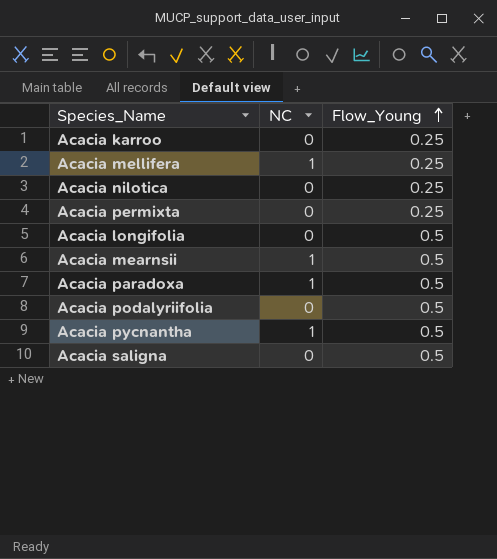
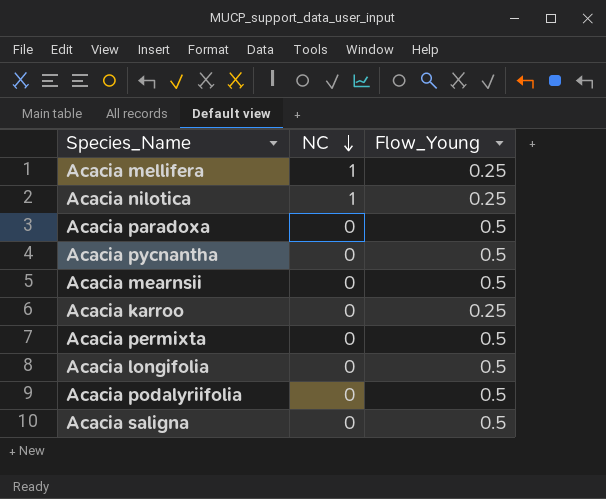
row order: Flow_Young ascending -> NC descending
Acacia nilotica | NC: 0 -> 1
Acacia paradoxa | NC: 1 -> 0
Acacia pycnantha | NC: 1 -> 0
Acacia mearnsii | NC: 1 -> 0
Acacia permixta | Flow_Young: 0.25 -> 0.5

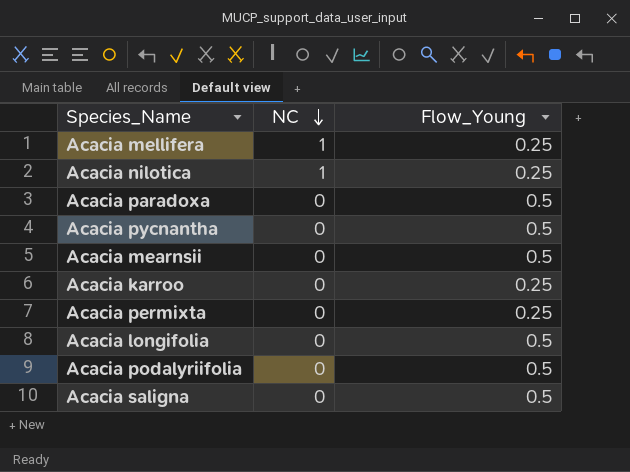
Acacia permixta | Flow_Young: 0.5 -> 0.25

